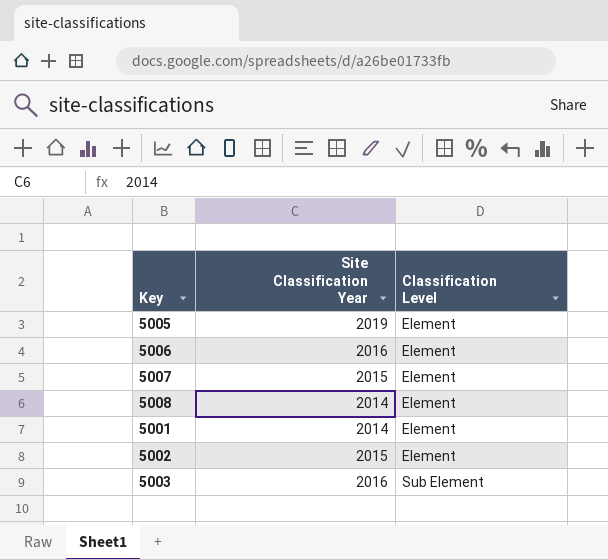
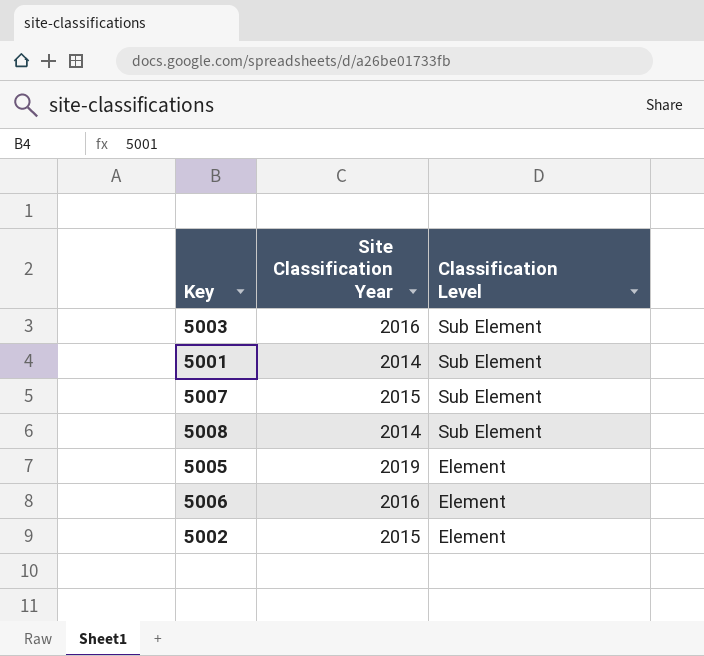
row order: Classification Level ascending -> Classification Level descending
5001 | Classification Level: Element -> Sub Element
5007 | Classification Level: Element -> Sub Element
5008 | Classification Level: Element -> Sub Element

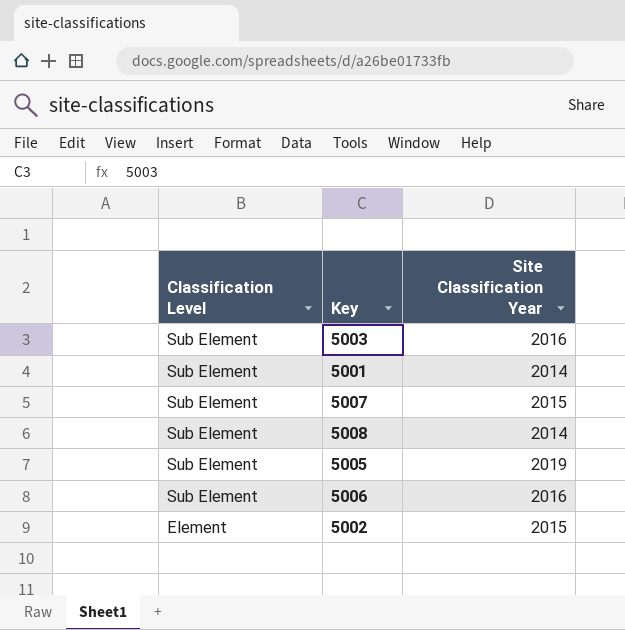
column Classification Level | position: 3 -> 1
5005 | Classification Level: Element -> Sub Element
5006 | Classification Level: Element -> Sub Element

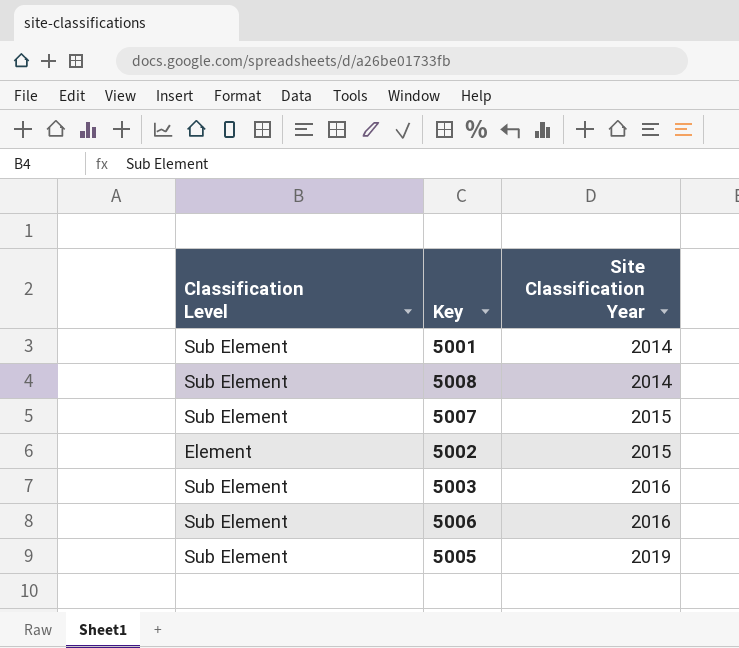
row order: Classification Level descending -> Site Classification Year ascending

